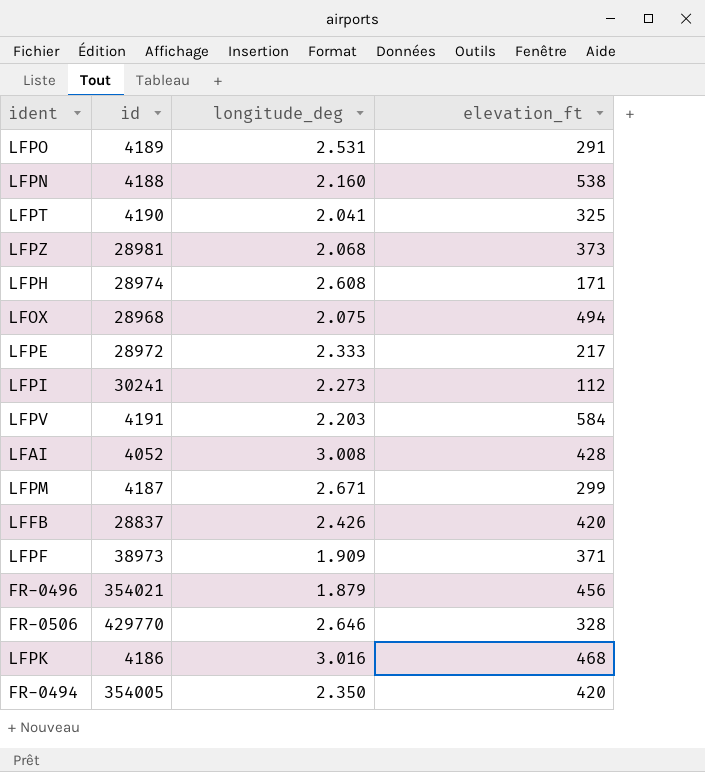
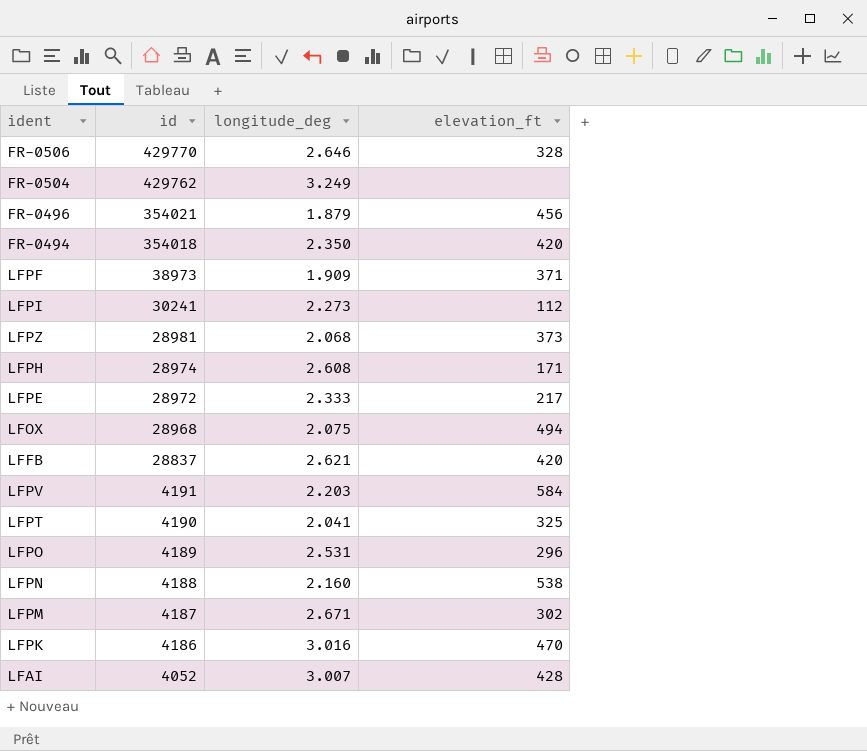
row order: none -> id descending
row FR-0504: none -> 429762 | 3.249 | none
FR-0494 | id: 354005 -> 354018
LFFB | longitude_deg: 2.426 -> 2.621
LFPO | elevation_ft: 291 -> 296
LFPM | elevation_ft: 299 -> 302
LFPK | elevation_ft: 468 -> 470
LFAI | longitude_deg: 3.008 -> 3.007

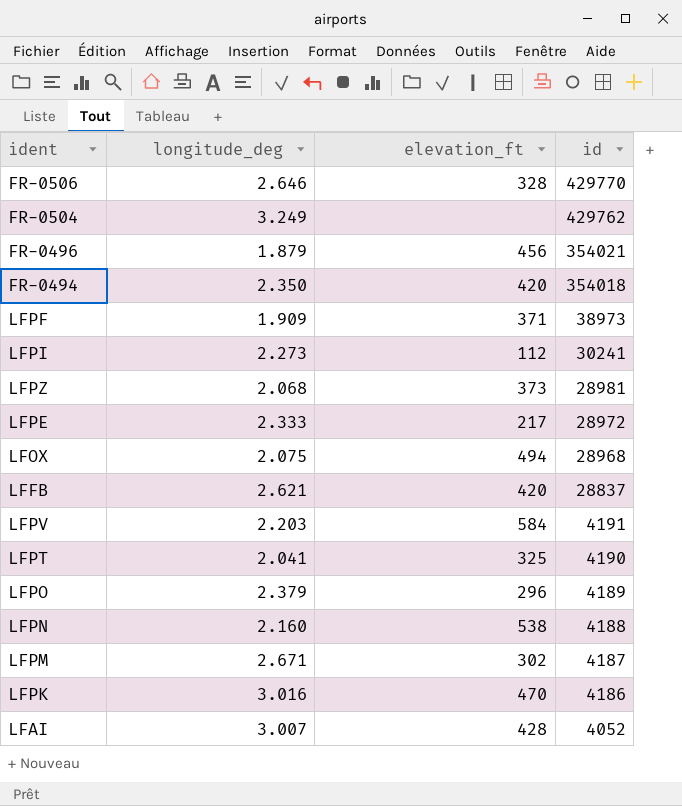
column id | position: 2 -> 4
row LFPH: 28974 | 2.608 | 171 -> none
LFPO | longitude_deg: 2.531 -> 2.379

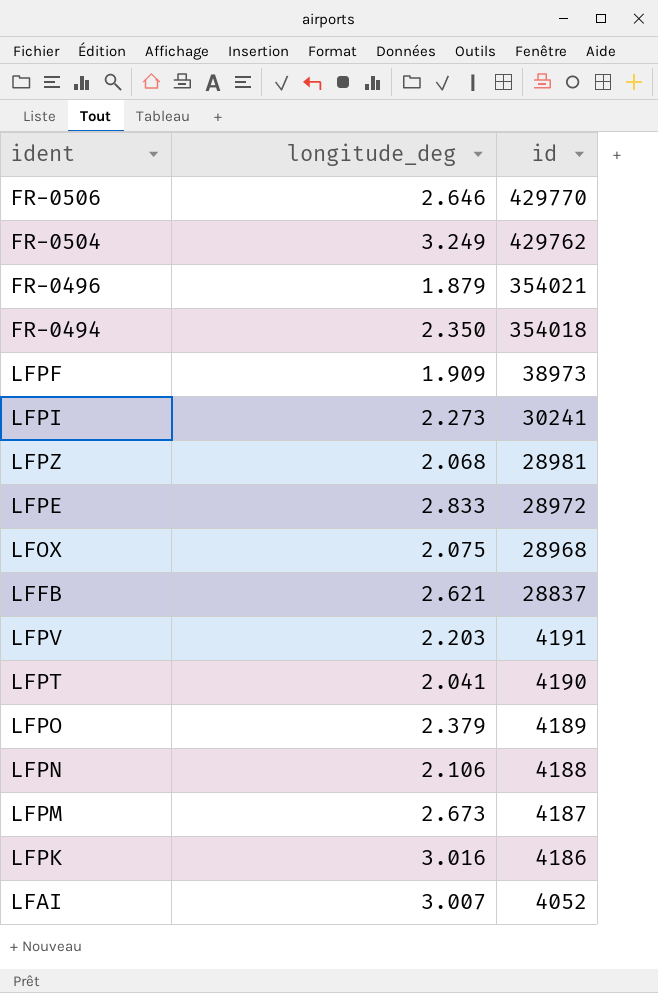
column elevation_ft | position: 3 -> none
LFPE | longitude_deg: 2.333 -> 2.833
LFPN | longitude_deg: 2.160 -> 2.106
LFPM | longitude_deg: 2.671 -> 2.673

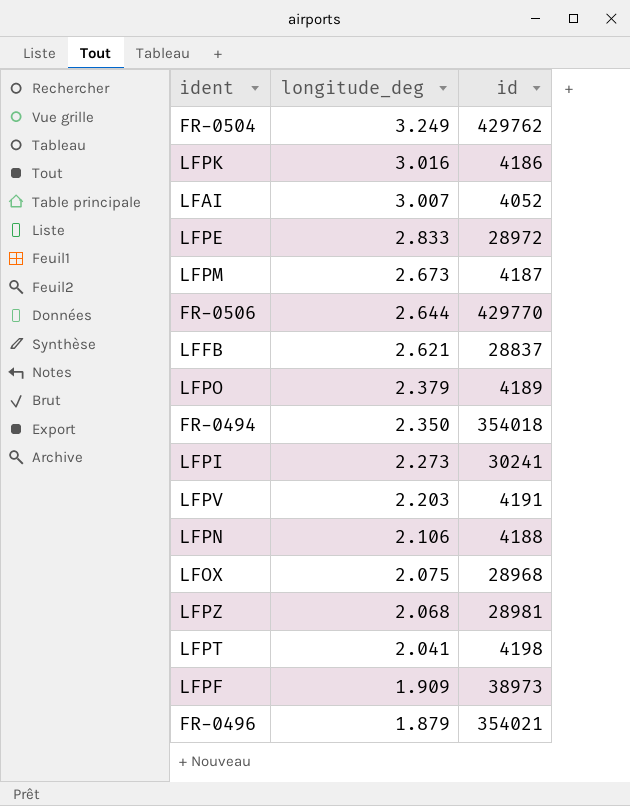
row order: id descending -> longitude_deg descending
FR-0506 | longitude_deg: 2.646 -> 2.644
LFPT | id: 4190 -> 4198

